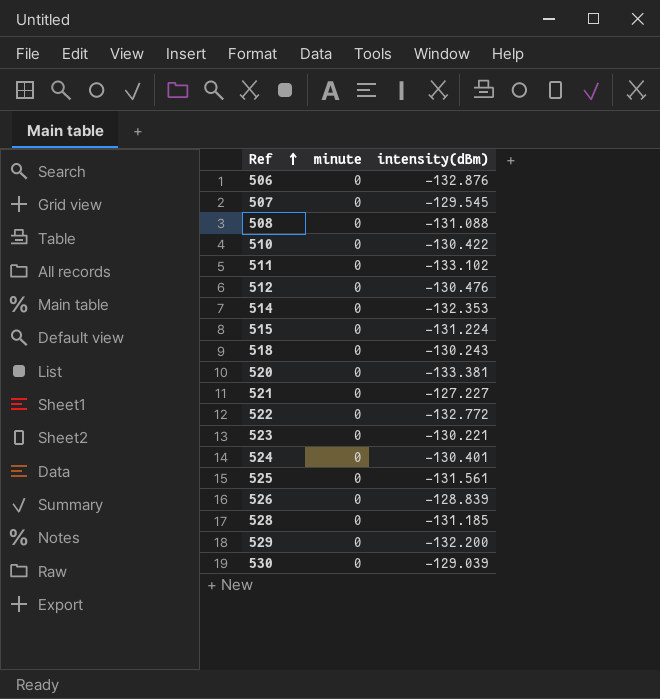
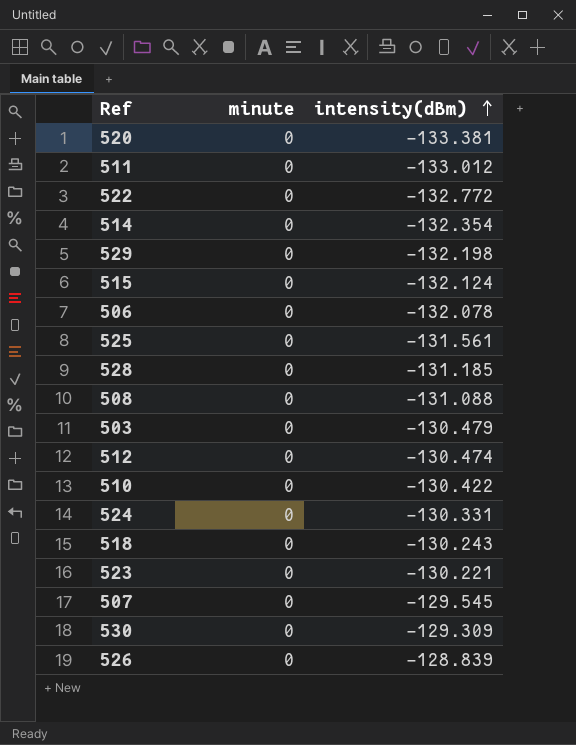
row order: Ref ascending -> intensity(dBm) ascending
row 521: 0 | -127.227 -> none
511 | intensity(dBm): -133.102 -> -133.012
514 | intensity(dBm): -132.353 -> -132.354
529 | intensity(dBm): -132.200 -> -132.198
515 | intensity(dBm): -131.224 -> -132.124
506 | intensity(dBm): -132.876 -> -132.078
row 503: none -> 0 | -130.479
512 | intensity(dBm): -130.476 -> -130.474
524 | intensity(dBm): -130.401 -> -130.331
530 | intensity(dBm): -129.039 -> -129.309

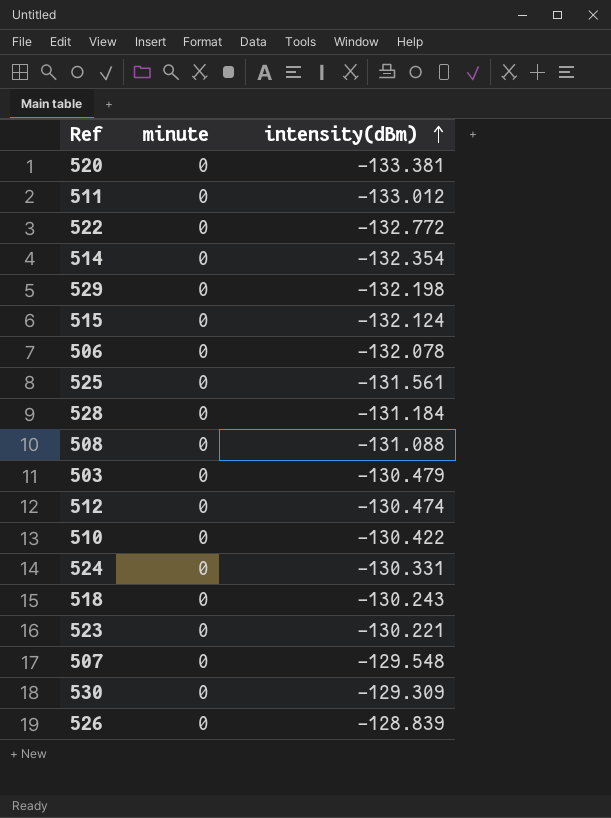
528 | intensity(dBm): -131.185 -> -131.184
507 | intensity(dBm): -129.545 -> -129.548

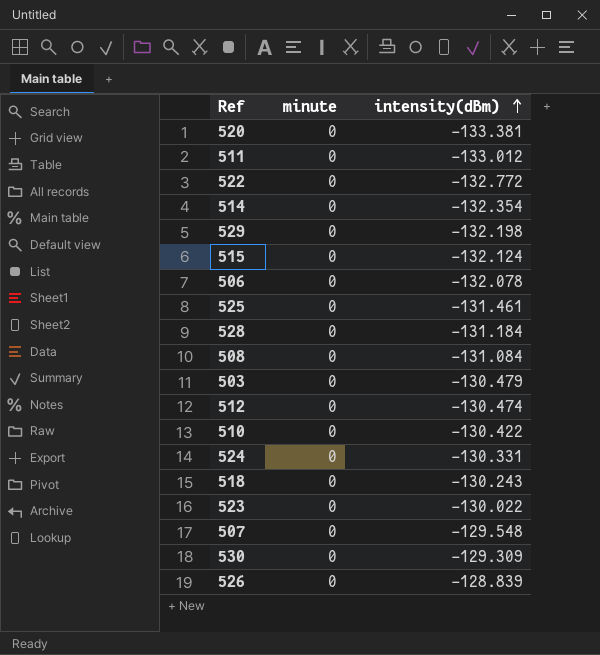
525 | intensity(dBm): -131.561 -> -131.461
508 | intensity(dBm): -131.088 -> -131.084
523 | intensity(dBm): -130.221 -> -130.022

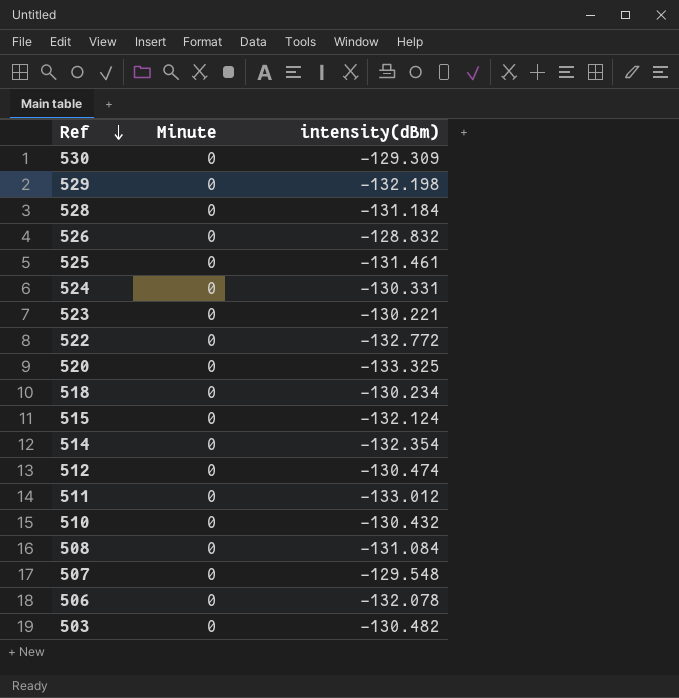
row order: intensity(dBm) ascending -> Ref descending
column name: minute -> Minute
526 | intensity(dBm): -128.839 -> -128.832
523 | intensity(dBm): -130.022 -> -130.221
520 | intensity(dBm): -133.381 -> -133.325
518 | intensity(dBm): -130.243 -> -130.234
510 | intensity(dBm): -130.422 -> -130.432
503 | intensity(dBm): -130.479 -> -130.482

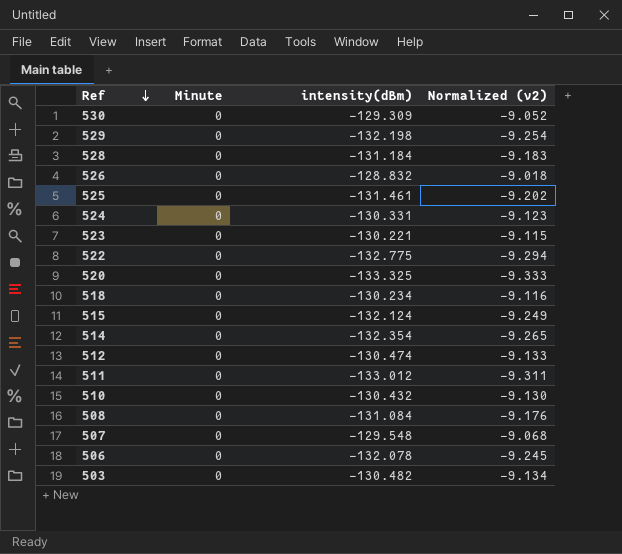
column Normalized (v2) | formula: none -> [intensity(dBm)] * 0.07
522 | intensity(dBm): -132.772 -> -132.775

